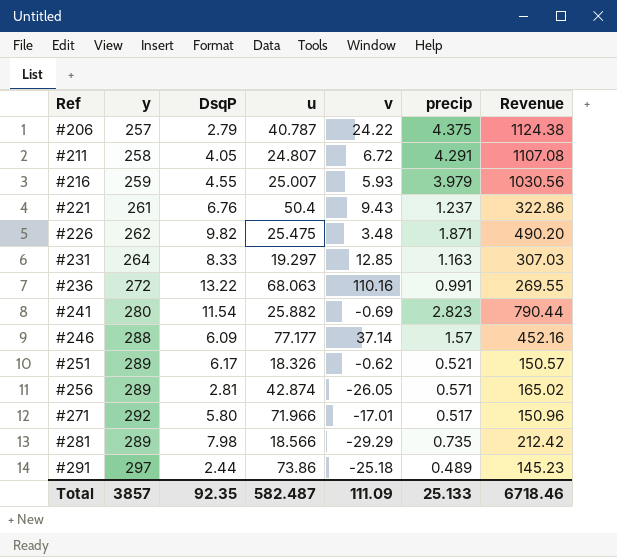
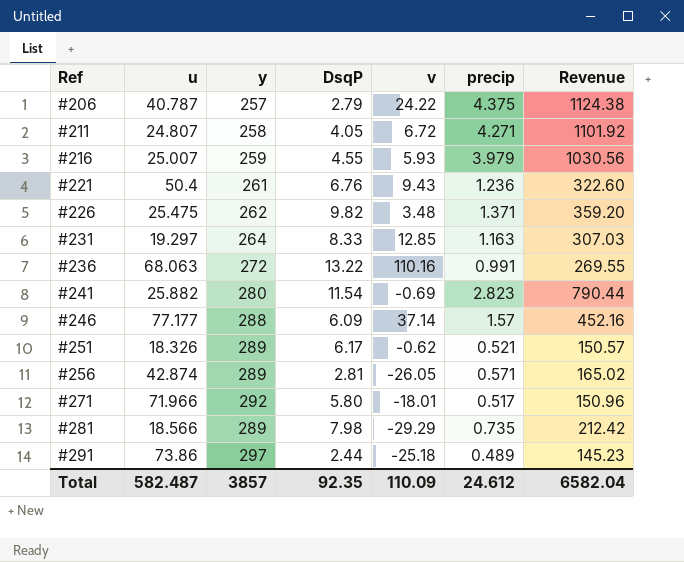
column u | position: 4 -> 2
#211 | precip: 4.291 -> 4.271
#211 | Revenue: 1107.08 -> 1101.92
#221 | precip: 1.237 -> 1.236
#221 | Revenue: 322.86 -> 322.60
#226 | precip: 1.871 -> 1.371
#226 | Revenue: 490.20 -> 359.20
#271 | v: -17.01 -> -18.01
Total | v: 111.09 -> 110.09
Total | precip: 25.133 -> 24.612
Total | Revenue: 6718.46 -> 6582.04

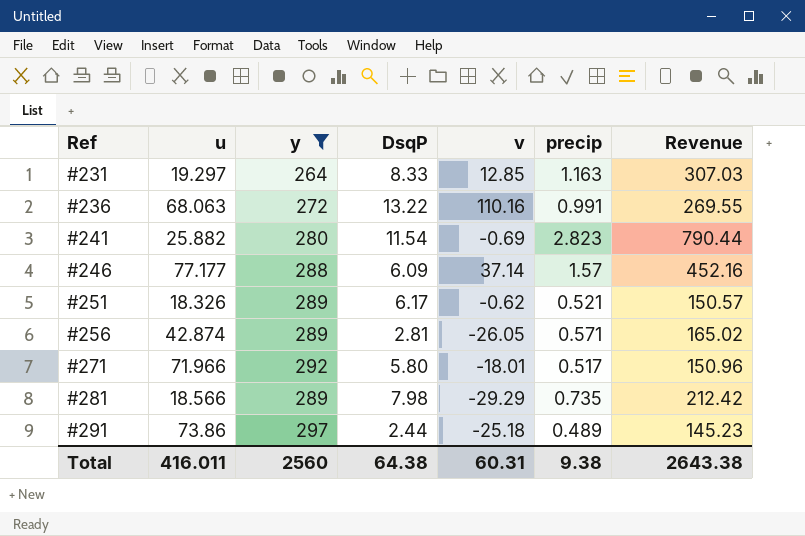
filter: none -> y >= 264
Total | u: 582.487 -> 416.011
Total | y: 3857 -> 2560
Total | DsqP: 92.35 -> 64.38
Total | v: 110.09 -> 60.31
Total | precip: 24.612 -> 9.38
Total | Revenue: 6582.04 -> 2643.38

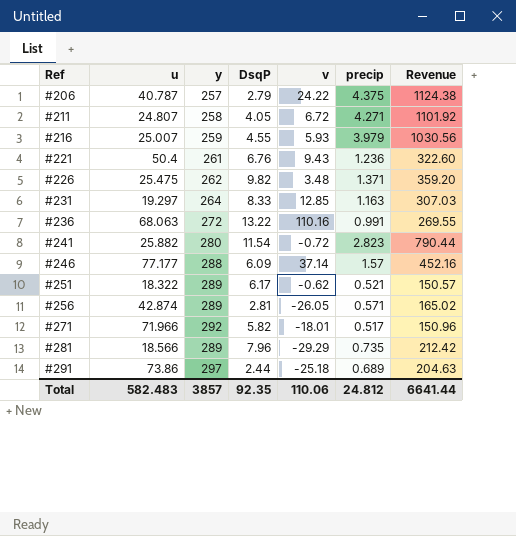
filter: y >= 264 -> none
#241 | v: -0.69 -> -0.72
#251 | u: 18.326 -> 18.322
#271 | DsqP: 5.80 -> 5.82
#281 | DsqP: 7.98 -> 7.96
#291 | precip: 0.489 -> 0.689
#291 | Revenue: 145.23 -> 204.63
Total | u: 416.011 -> 582.483
Total | y: 2560 -> 3857
Total | DsqP: 64.38 -> 92.35
Total | v: 60.31 -> 110.06
Total | precip: 9.38 -> 24.812
Total | Revenue: 2643.38 -> 6641.44

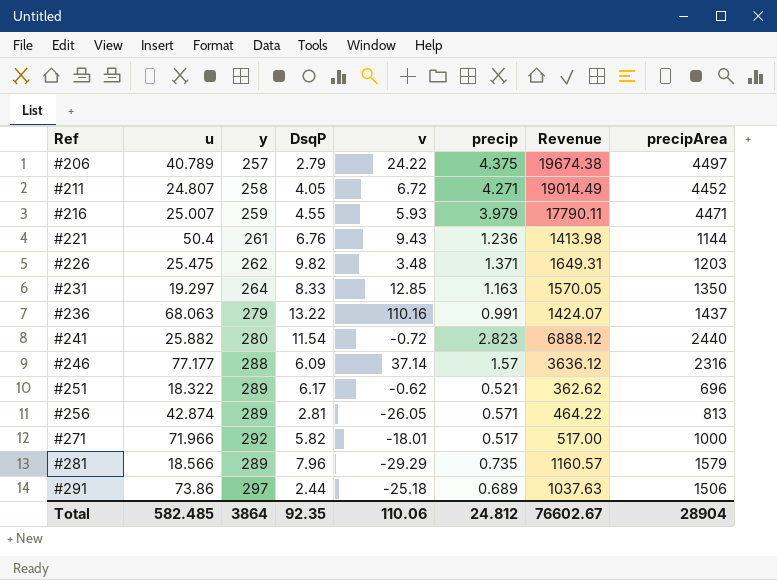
column Revenue | formula: [y] * [precip] -> [precip] * [precipArea]
column precipArea | position: none -> 8
#206 | u: 40.787 -> 40.789
#236 | y: 272 -> 279
Total | u: 582.483 -> 582.485
Total | y: 3857 -> 3864
Total | Revenue: 6641.44 -> 76602.67

